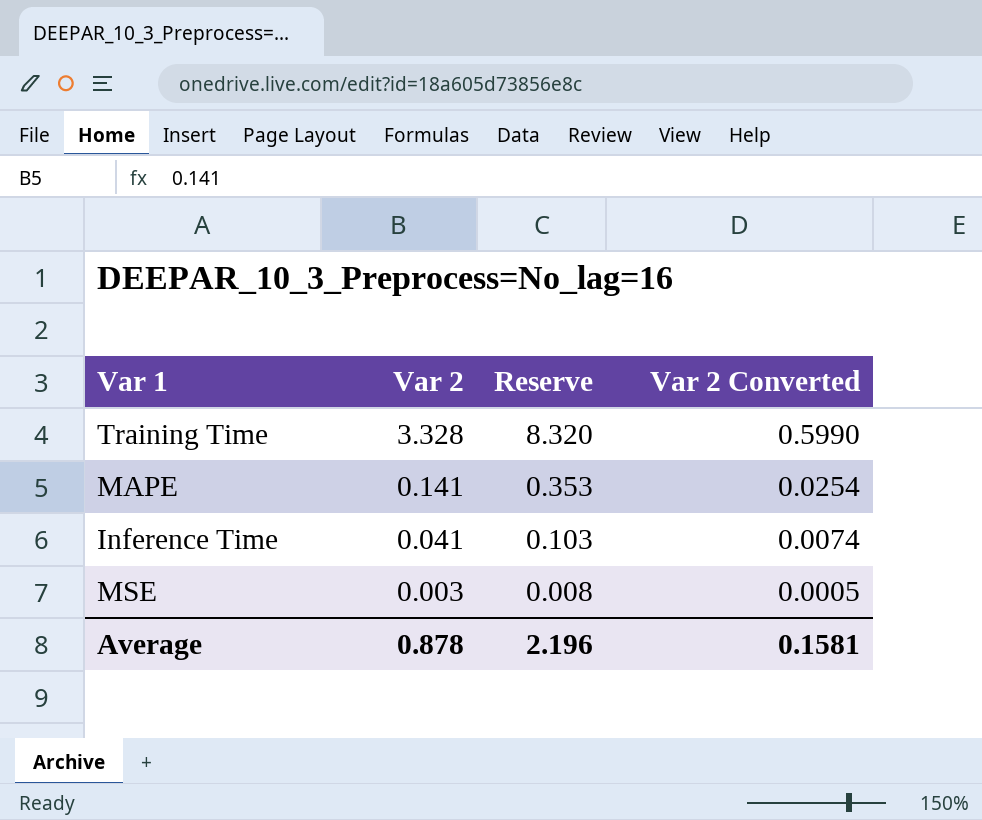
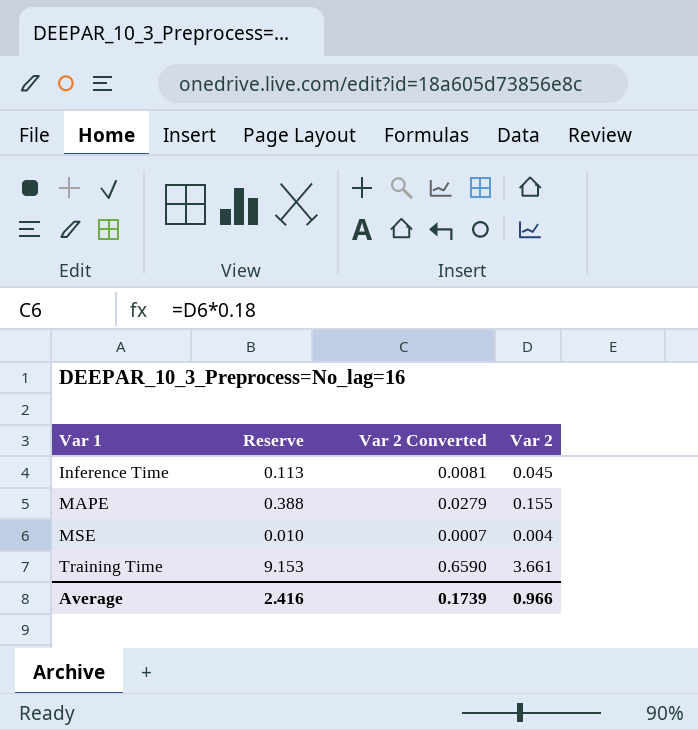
row order: Var 2 descending -> Var 1 ascending
column Var 2 | position: 2 -> 4
Inference Time | Reserve: 0.103 -> 0.113
Inference Time | Var 2 Converted: 0.0074 -> 0.0081
Inference Time | Var 2: 0.041 -> 0.045
MAPE | Reserve: 0.353 -> 0.388
MAPE | Var 2 Converted: 0.0254 -> 0.0279
MAPE | Var 2: 0.141 -> 0.155
MSE | Reserve: 0.008 -> 0.010
MSE | Var 2 Converted: 0.0005 -> 0.0007
MSE | Var 2: 0.003 -> 0.004
Training Time | Reserve: 8.320 -> 9.153
Training Time | Var 2 Converted: 0.5990 -> 0.6590
Training Time | Var 2: 3.328 -> 3.661
Average | Reserve: 2.196 -> 2.416
Average | Var 2 Converted: 0.1581 -> 0.1739
Average | Var 2: 0.878 -> 0.966

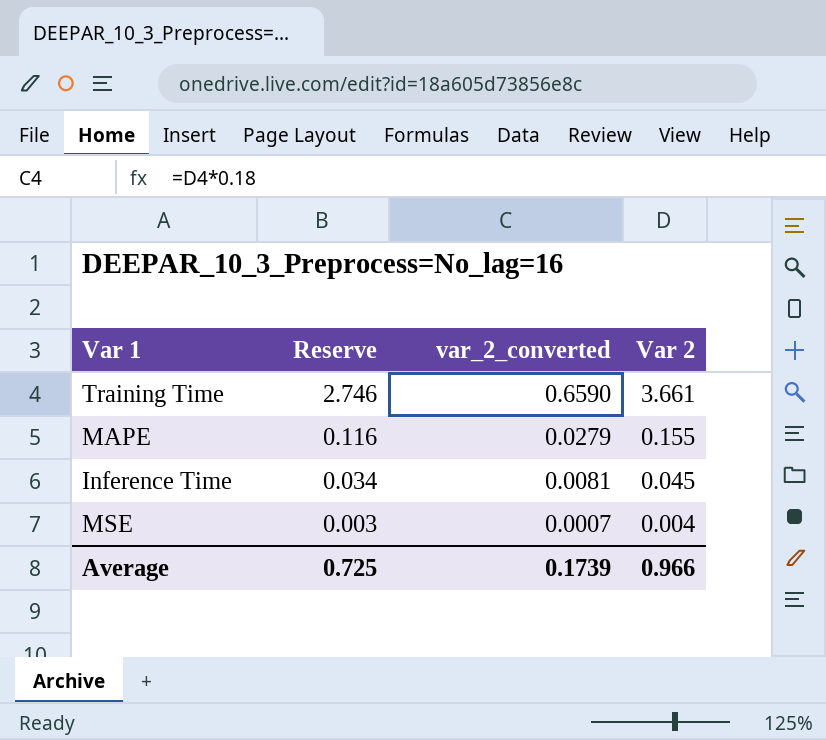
row order: Var 1 ascending -> Reserve descending
column Reserve | formula: [Var 2] * 2.5 -> [Var 2] * 0.75
column name: Var 2 Converted -> var_2_converted
Average | Reserve: 2.416 -> 0.725

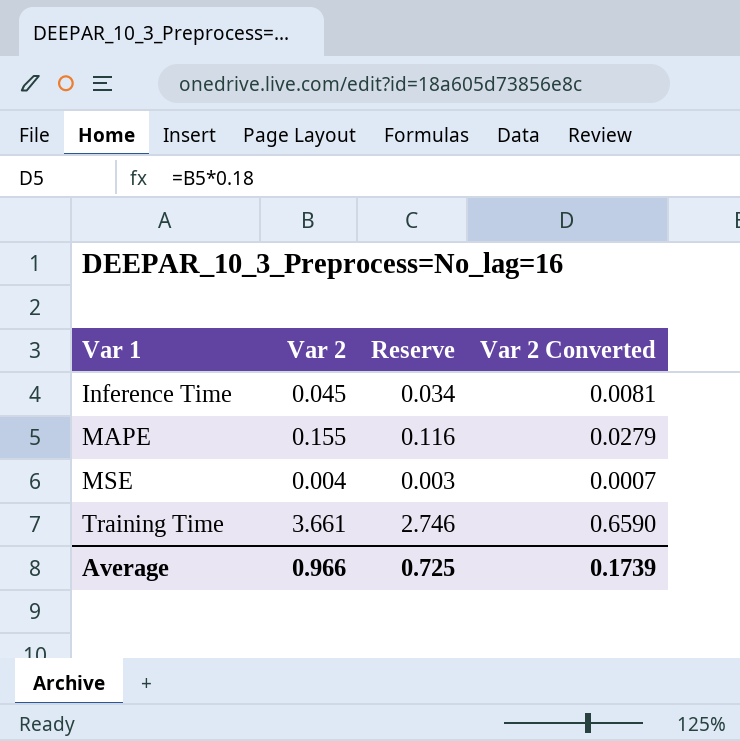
row order: Reserve descending -> Var 1 ascending
column Var 2 | position: 4 -> 2
column name: var_2_converted -> Var 2 Converted

